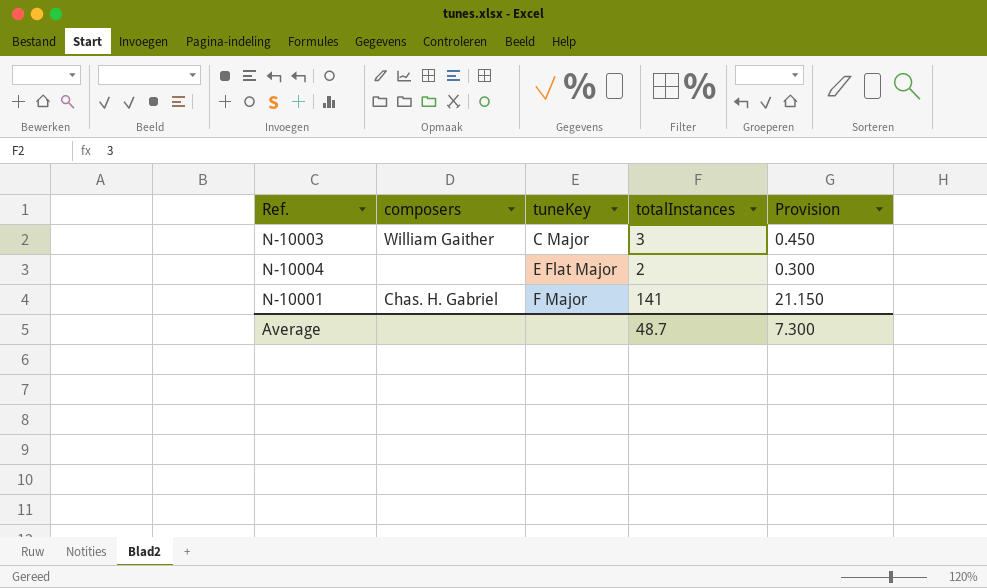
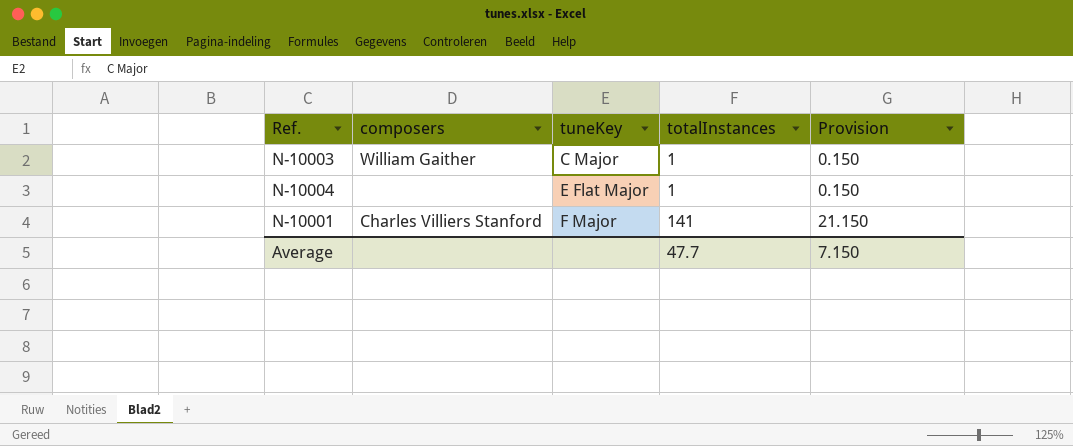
N-10003 | totalInstances: 3 -> 1
N-10003 | Provision: 0.450 -> 0.150
N-10004 | totalInstances: 2 -> 1
N-10004 | Provision: 0.300 -> 0.150
N-10001 | composers: Chas. H. Gabriel -> Charles Villiers Stanford
Average | totalInstances: 48.7 -> 47.7
Average | Provision: 7.300 -> 7.150

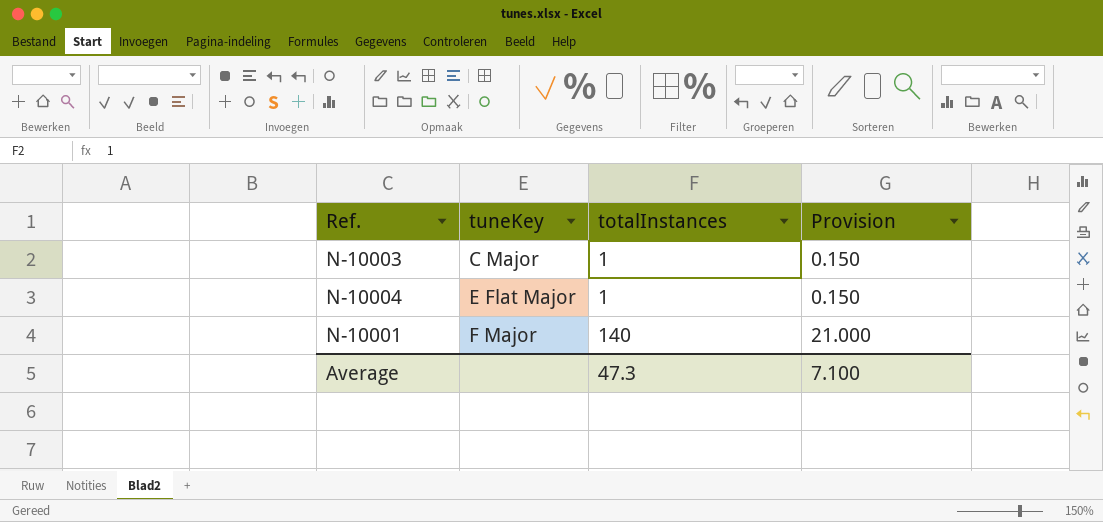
column composers | position: 2 -> none
N-10001 | totalInstances: 141 -> 140
N-10001 | Provision: 21.150 -> 21.000
Average | totalInstances: 47.7 -> 47.3
Average | Provision: 7.150 -> 7.100

